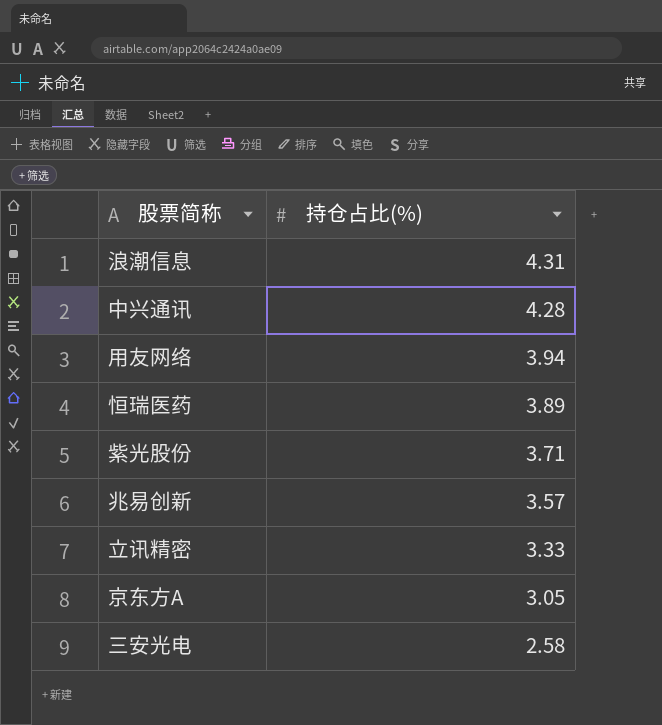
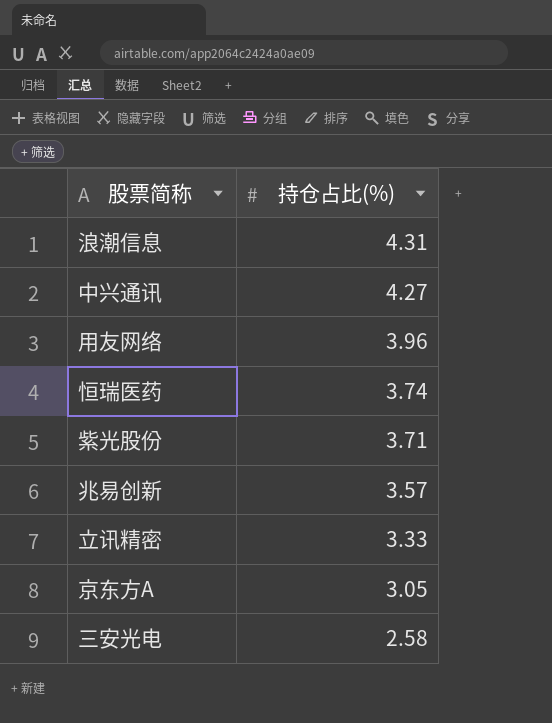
中兴通讯 | 持仓占比(%): 4.28 -> 4.27
用友网络 | 持仓占比(%): 3.94 -> 3.96
恒瑞医药 | 持仓占比(%): 3.89 -> 3.74

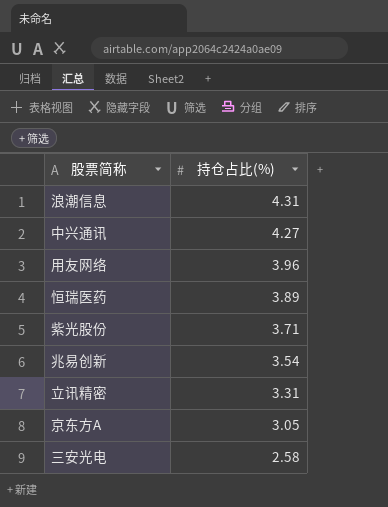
恒瑞医药 | 持仓占比(%): 3.74 -> 3.89
兆易创新 | 持仓占比(%): 3.57 -> 3.54
立讯精密 | 持仓占比(%): 3.33 -> 3.31

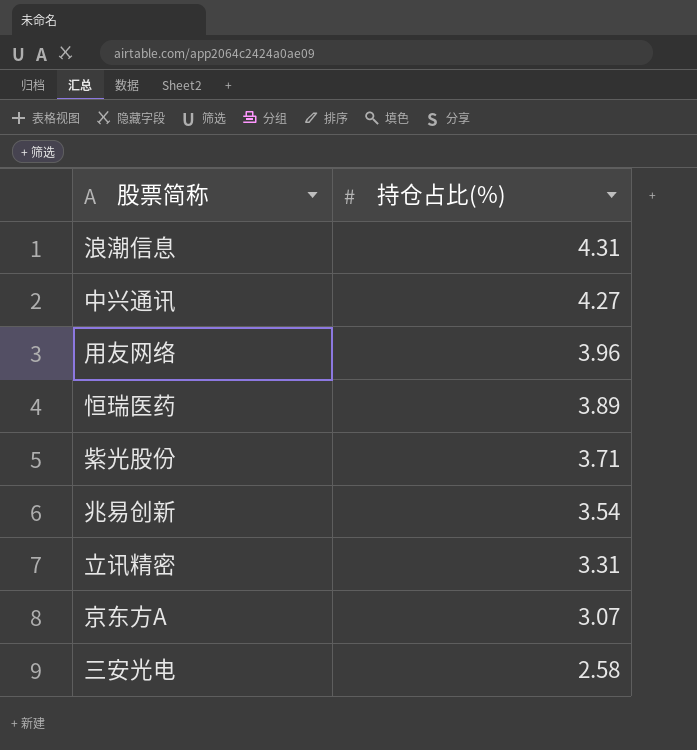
京东方A | 持仓占比(%): 3.05 -> 3.07

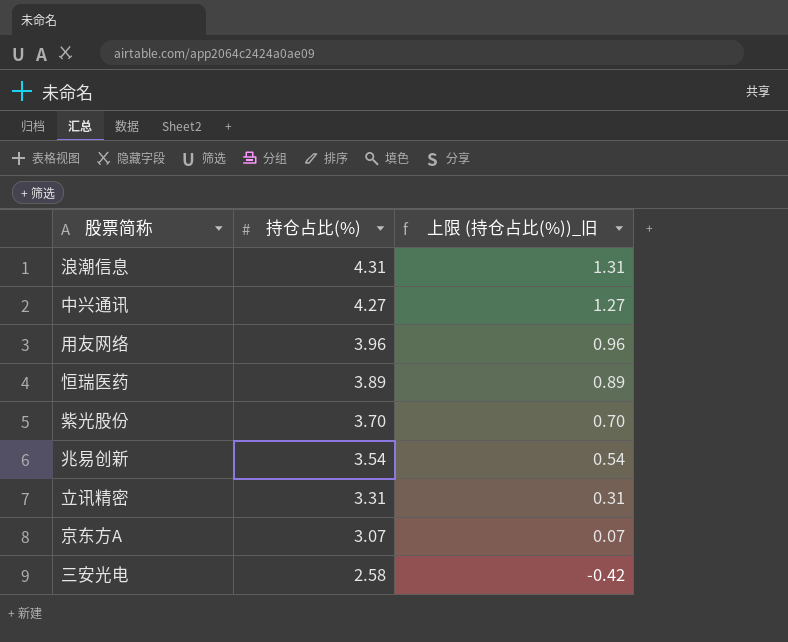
column 上限 (持仓占比(%))_旧 | formula: none -> [持仓占比(%)] - 3
紫光股份 | 持仓占比(%): 3.71 -> 3.70

